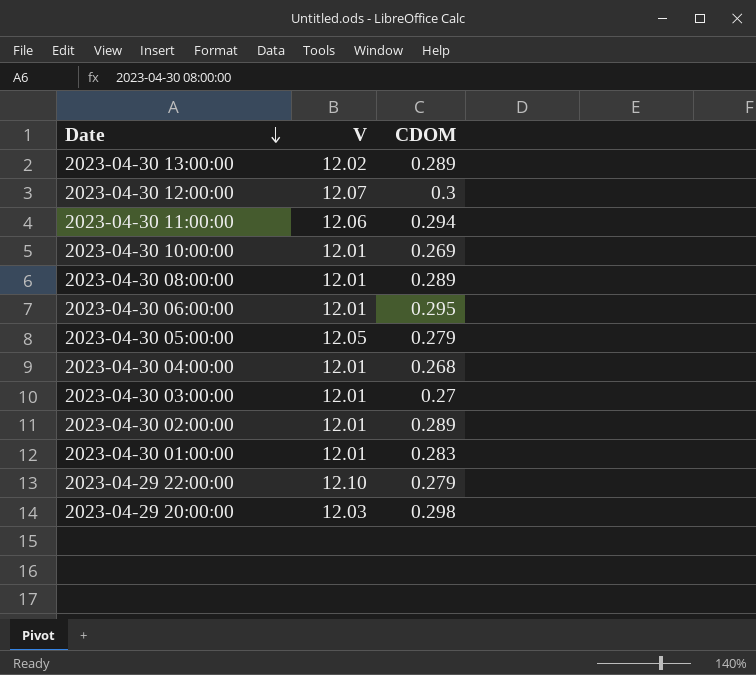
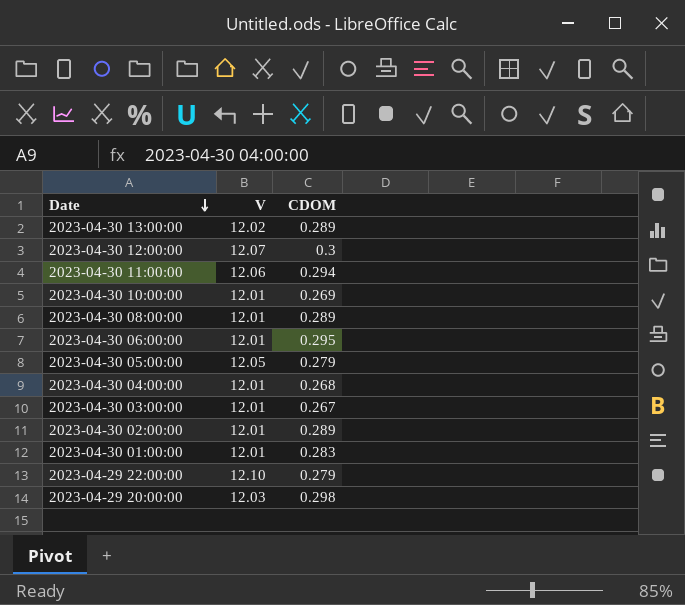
2023-04-30 03:00:00 | CDOM: 0.27 -> 0.267

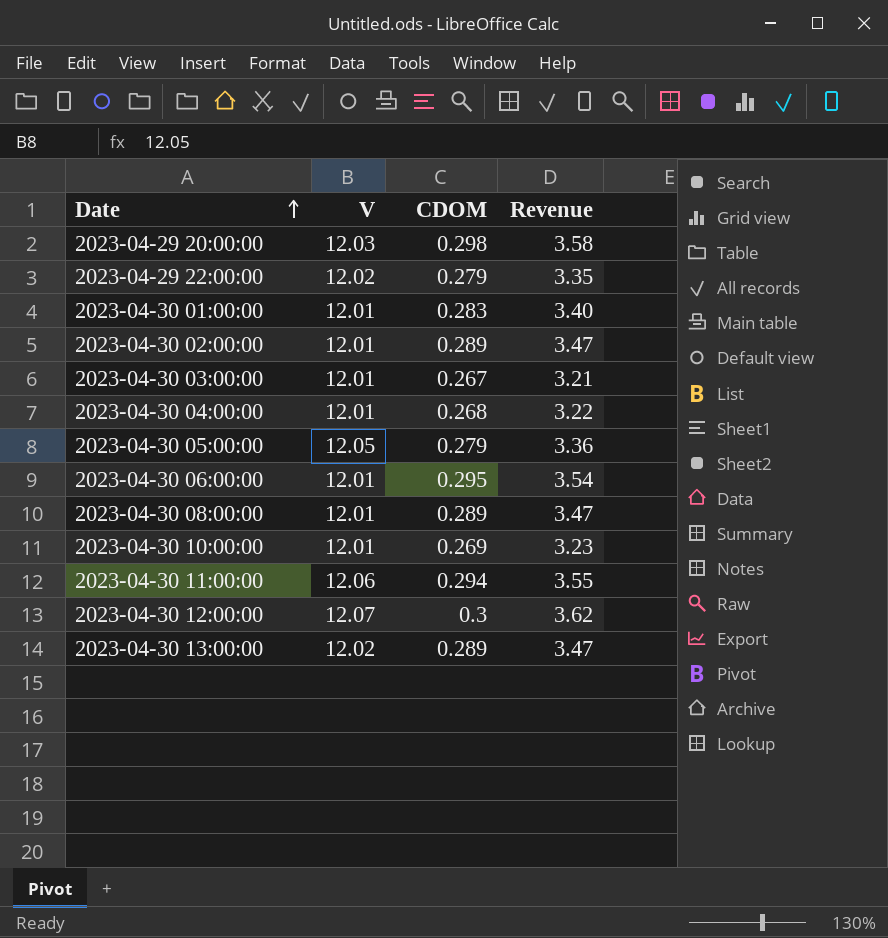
row order: Date descending -> Date ascending
column Revenue | formula: none -> [V] * [CDOM]
2023-04-29 22:00:00 | V: 12.10 -> 12.02

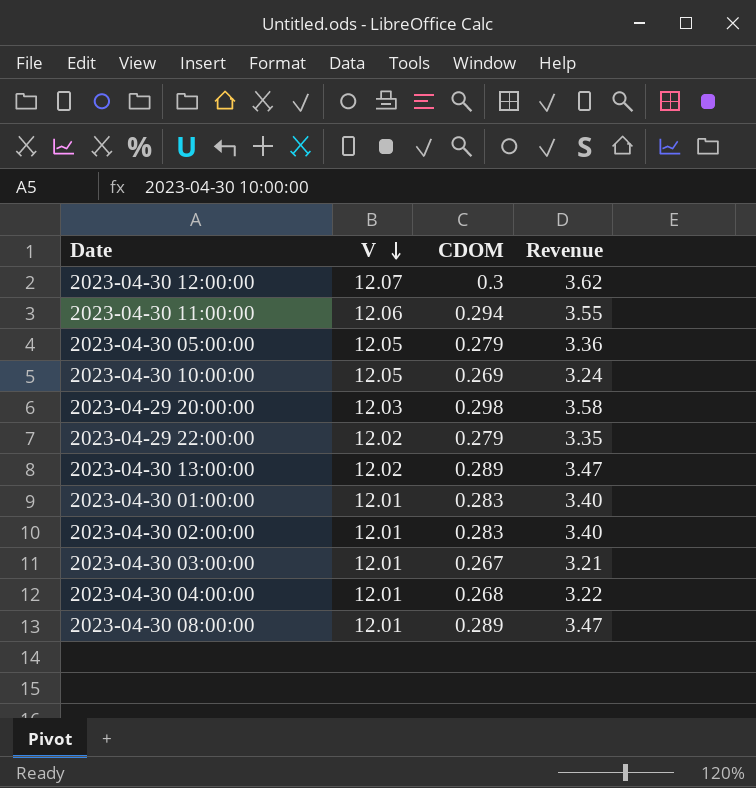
row order: Date ascending -> V descending
row 2023-04-30 06:00:00: 12.01 | 0.295 | 3.54 -> none
2023-04-30 10:00:00 | V: 12.01 -> 12.05
2023-04-30 10:00:00 | Revenue: 3.23 -> 3.24
2023-04-30 02:00:00 | CDOM: 0.289 -> 0.283
2023-04-30 02:00:00 | Revenue: 3.47 -> 3.40

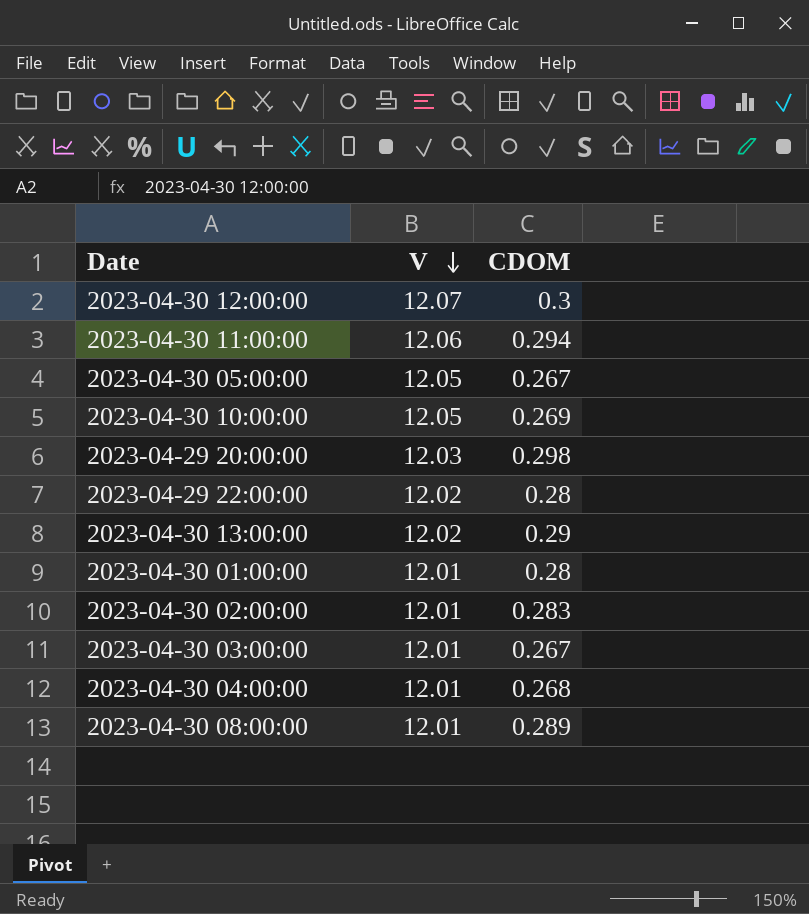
column Revenue | formula: [V] * [CDOM] -> none
2023-04-30 05:00:00 | CDOM: 0.279 -> 0.267
2023-04-29 22:00:00 | CDOM: 0.279 -> 0.28
2023-04-30 13:00:00 | CDOM: 0.289 -> 0.29
2023-04-30 01:00:00 | CDOM: 0.283 -> 0.28

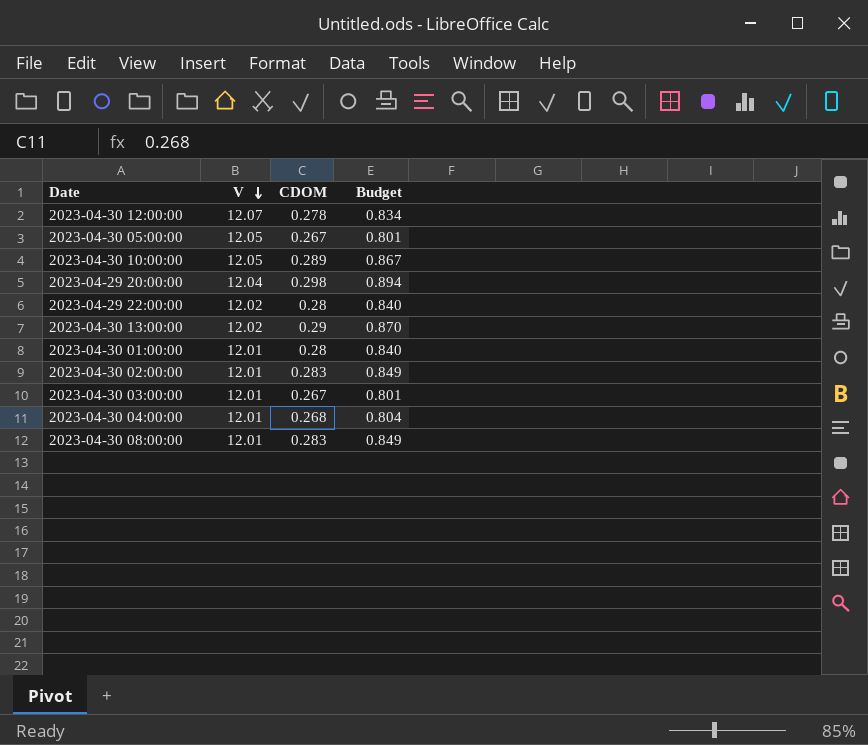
column Budget | formula: none -> [CDOM] * 3
row 2023-04-30 11:00:00: 12.06 | 0.294 -> none
2023-04-30 12:00:00 | CDOM: 0.3 -> 0.278
2023-04-30 10:00:00 | CDOM: 0.269 -> 0.289
2023-04-29 20:00:00 | V: 12.03 -> 12.04
2023-04-30 08:00:00 | CDOM: 0.289 -> 0.283

